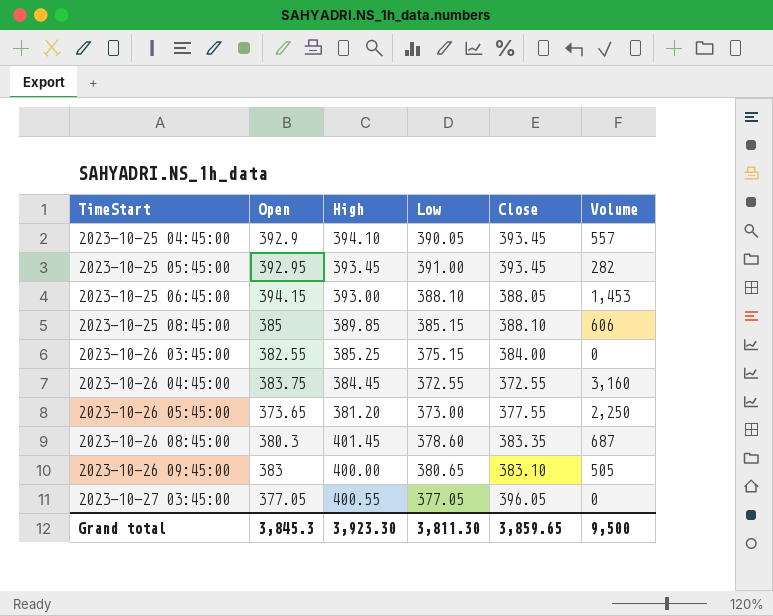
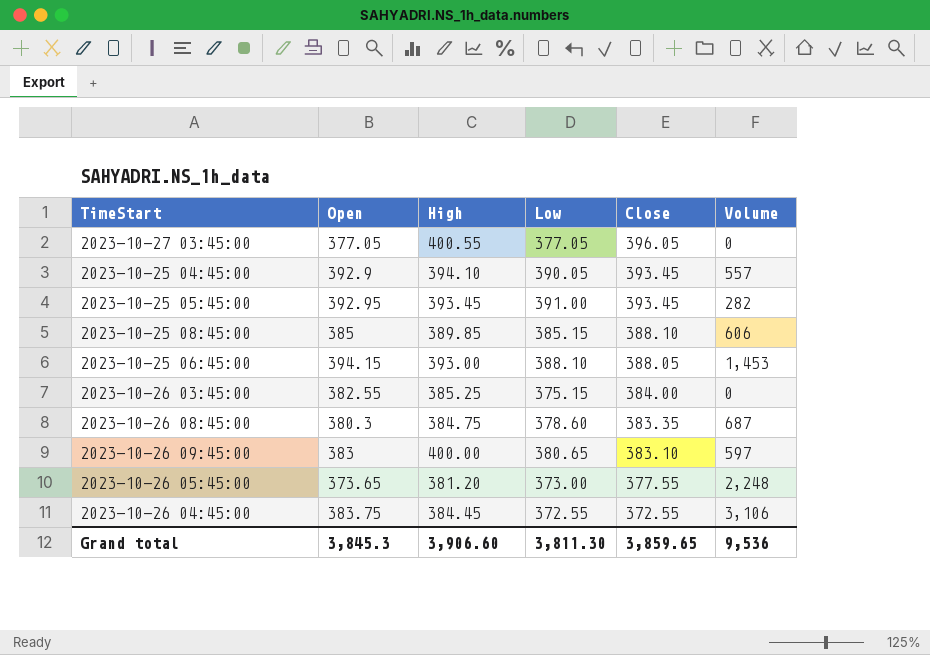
row order: TimeStart ascending -> Close descending
2023-10-26 08:45:00 | High: 401.45 -> 384.75
2023-10-26 09:45:00 | Volume: 505 -> 597
2023-10-26 05:45:00 | Volume: 2,250 -> 2,248
2023-10-26 04:45:00 | Volume: 3,160 -> 3,106
Grand total | High: 3,923.30 -> 3,906.60
Grand total | Volume: 9,500 -> 9,536

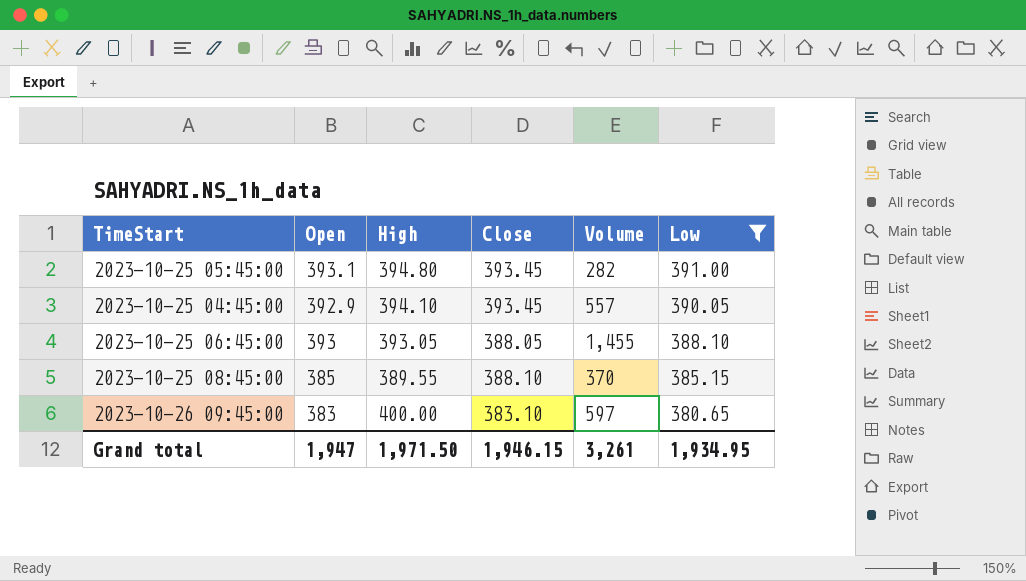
filter: none -> Low >= 380.65
row order: Close descending -> Low descending
column Low | position: 4 -> 6
2023-10-25 05:45:00 | Open: 392.95 -> 393.1
2023-10-25 05:45:00 | High: 393.45 -> 394.80
2023-10-25 06:45:00 | Open: 394.15 -> 393
2023-10-25 06:45:00 | High: 393.00 -> 393.05
2023-10-25 06:45:00 | Volume: 1,453 -> 1,455
2023-10-25 08:45:00 | High: 389.85 -> 389.55
2023-10-25 08:45:00 | Volume: 606 -> 370
Grand total | Open: 3,845.3 -> 1,947
Grand total | High: 3,906.60 -> 1,971.50
Grand total | Close: 3,859.65 -> 1,946.15
Grand total | Volume: 9,536 -> 3,261
Grand total | Low: 3,811.30 -> 1,934.95

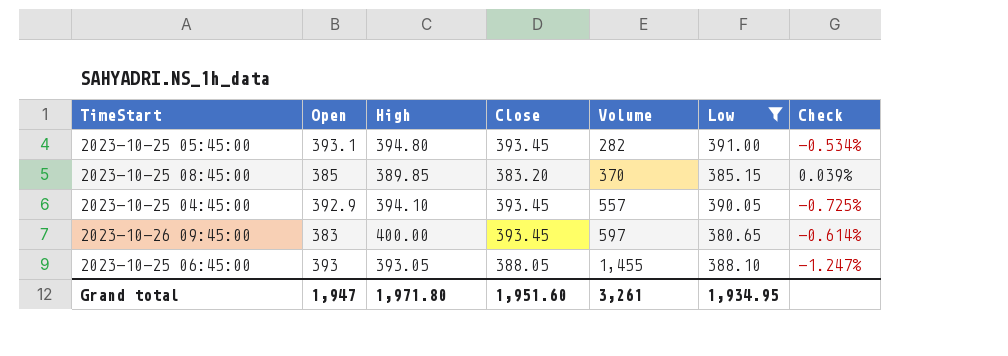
row order: Low descending -> Volume ascending
column Check | formula: none -> ([Low] - [Open]) / [Open]
2023-10-25 08:45:00 | High: 389.55 -> 389.85
2023-10-25 08:45:00 | Close: 388.10 -> 383.20
2023-10-26 09:45:00 | Close: 383.10 -> 393.45
Grand total | High: 1,971.50 -> 1,971.80
Grand total | Close: 1,946.15 -> 1,951.60

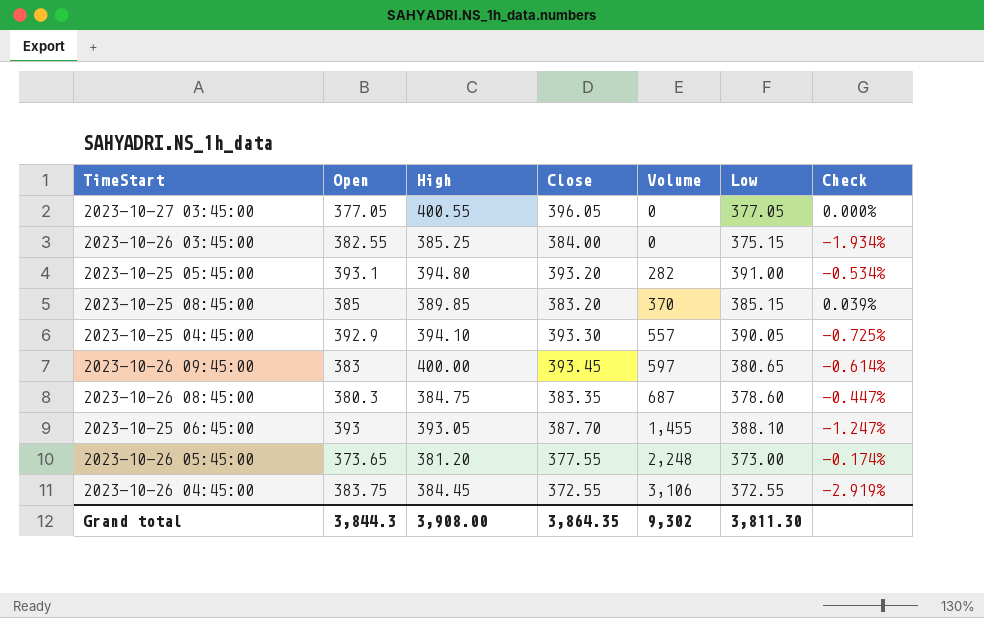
filter: Low >= 380.65 -> none
2023-10-25 05:45:00 | Close: 393.45 -> 393.20
2023-10-25 04:45:00 | Close: 393.45 -> 393.30
2023-10-25 06:45:00 | Close: 388.05 -> 387.70
Grand total | Open: 1,947 -> 3,844.3
Grand total | High: 1,971.80 -> 3,908.00
Grand total | Close: 1,951.60 -> 3,864.35
Grand total | Volume: 3,261 -> 9,302
Grand total | Low: 1,934.95 -> 3,811.30

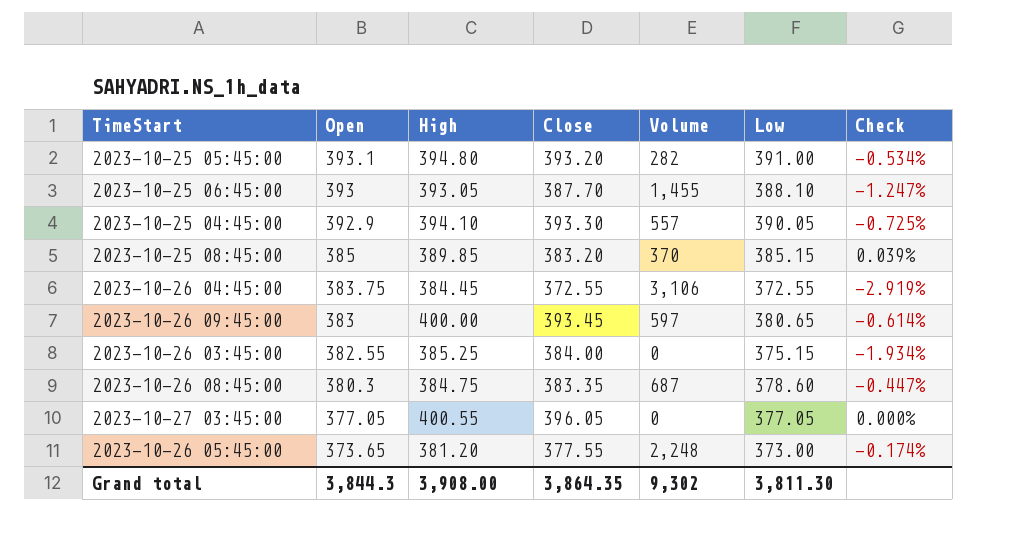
row order: Volume ascending -> Open descending

